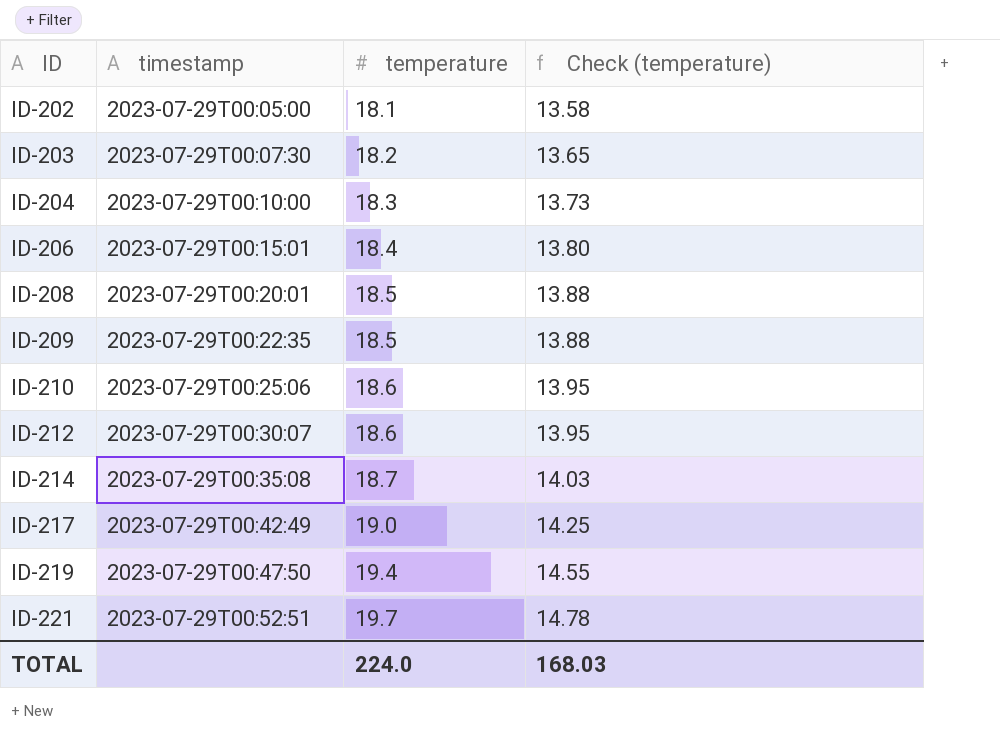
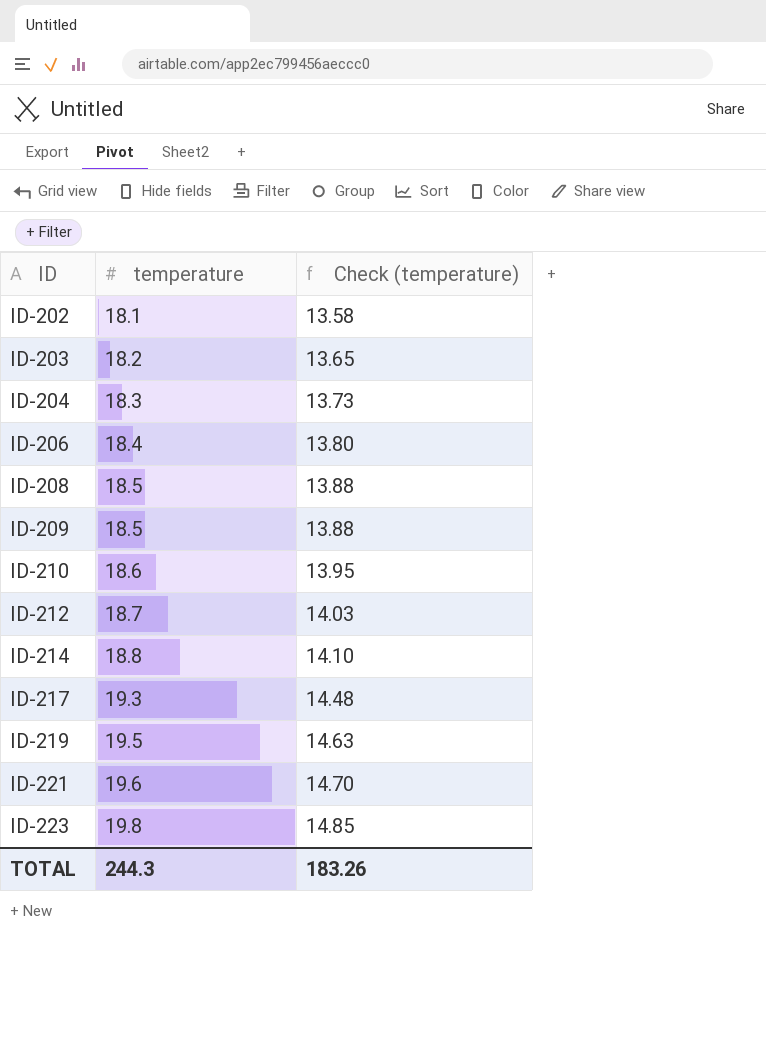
column timestamp | position: 2 -> none
ID-212 | temperature: 18.6 -> 18.7
ID-212 | Check (temperature): 13.95 -> 14.03
ID-214 | temperature: 18.7 -> 18.8
ID-214 | Check (temperature): 14.03 -> 14.10
ID-217 | temperature: 19.0 -> 19.3
ID-217 | Check (temperature): 14.25 -> 14.48
ID-219 | temperature: 19.4 -> 19.5
ID-219 | Check (temperature): 14.55 -> 14.63
ID-221 | temperature: 19.7 -> 19.6
ID-221 | Check (temperature): 14.78 -> 14.70
row ID-223: none -> 19.8 | 14.85
TOTAL | temperature: 224.0 -> 244.3
TOTAL | Check (temperature): 168.03 -> 183.26

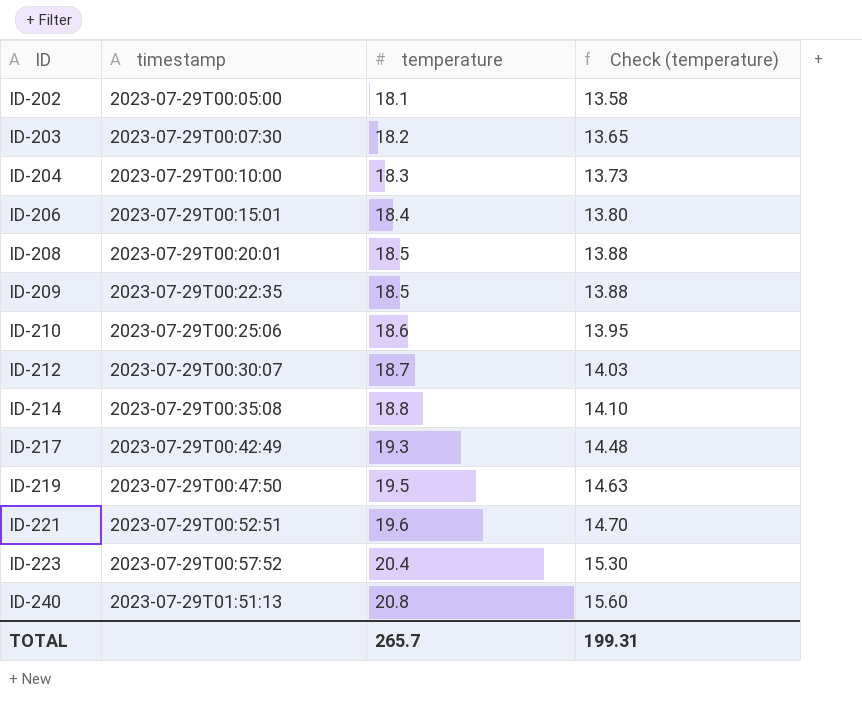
column timestamp | position: none -> 2
ID-223 | temperature: 19.8 -> 20.4
ID-223 | Check (temperature): 14.85 -> 15.30
row ID-240: none -> 2023-07-29T01:51:13 | 20.8 | 15.60
TOTAL | temperature: 244.3 -> 265.7
TOTAL | Check (temperature): 183.26 -> 199.31

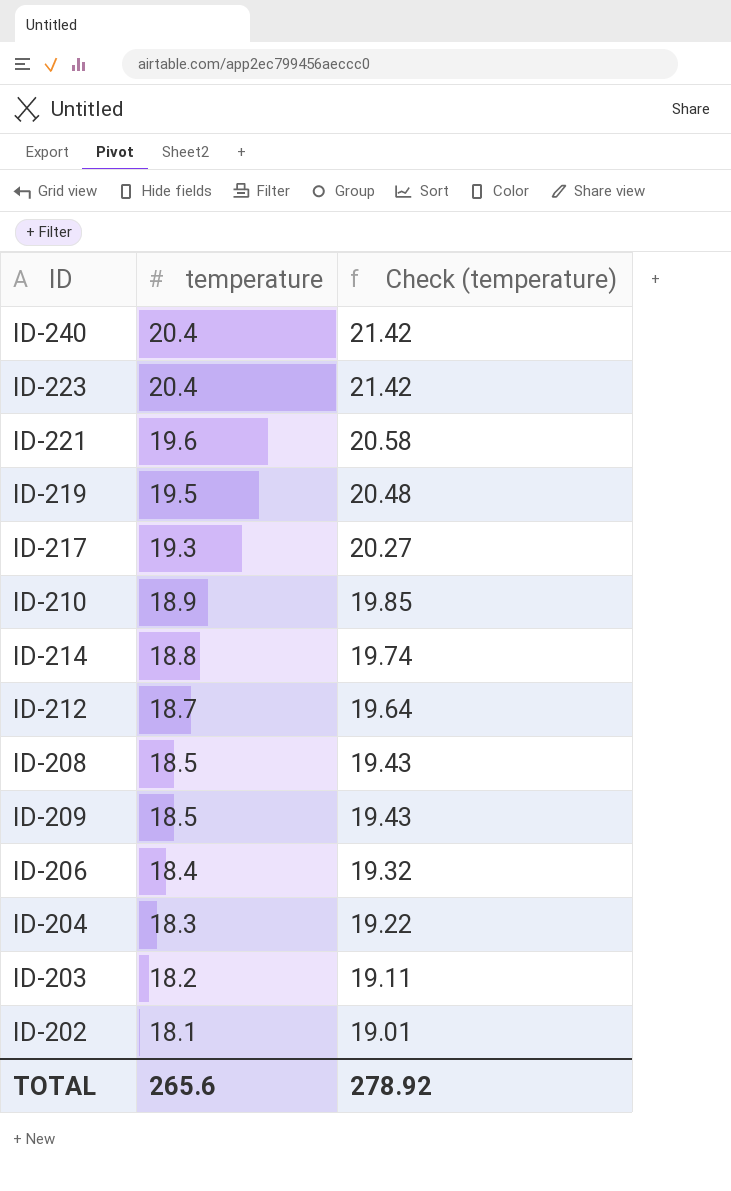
row order: ID ascending -> temperature descending
column timestamp | position: 2 -> none
column Check (temperature) | formula: [temperature] * 0.75 -> [temperature] * 1.05
ID-240 | temperature: 20.8 -> 20.4
ID-210 | temperature: 18.6 -> 18.9
TOTAL | temperature: 265.7 -> 265.6
TOTAL | Check (temperature): 199.31 -> 278.92

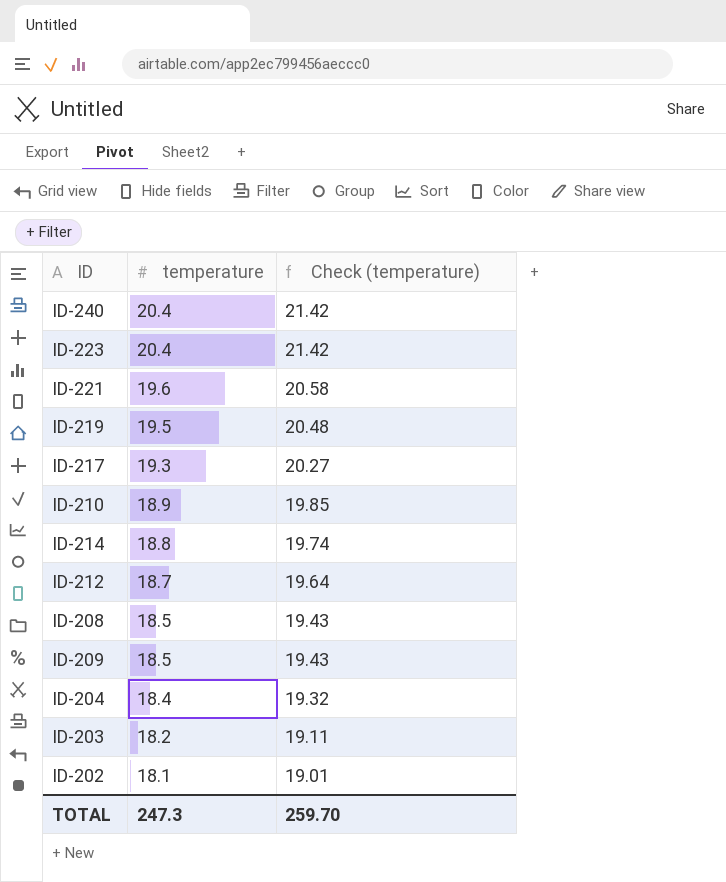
row ID-206: 18.4 | 19.32 -> none
ID-204 | temperature: 18.3 -> 18.4
ID-204 | Check (temperature): 19.22 -> 19.32
TOTAL | temperature: 265.6 -> 247.3
TOTAL | Check (temperature): 278.92 -> 259.70

